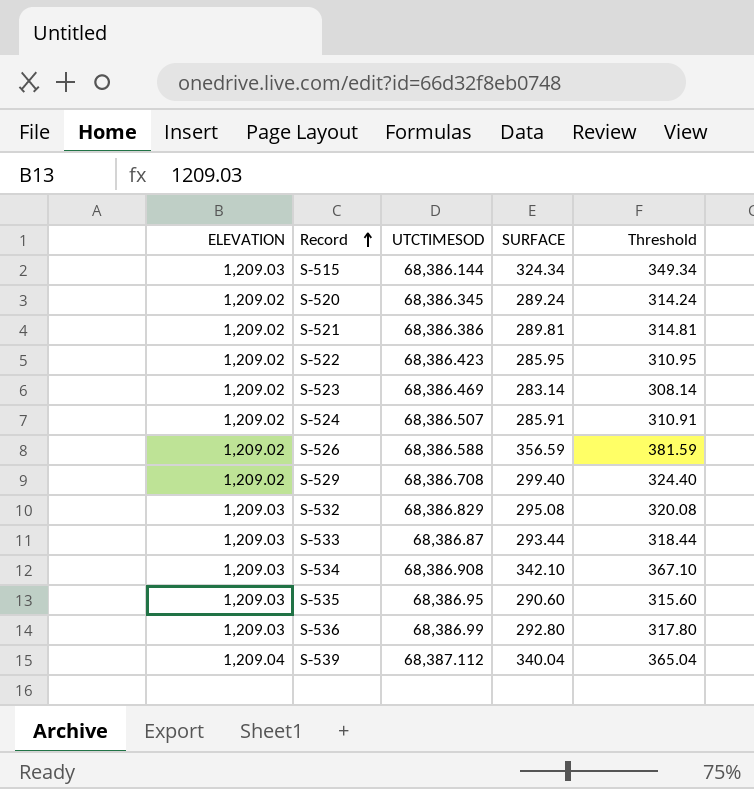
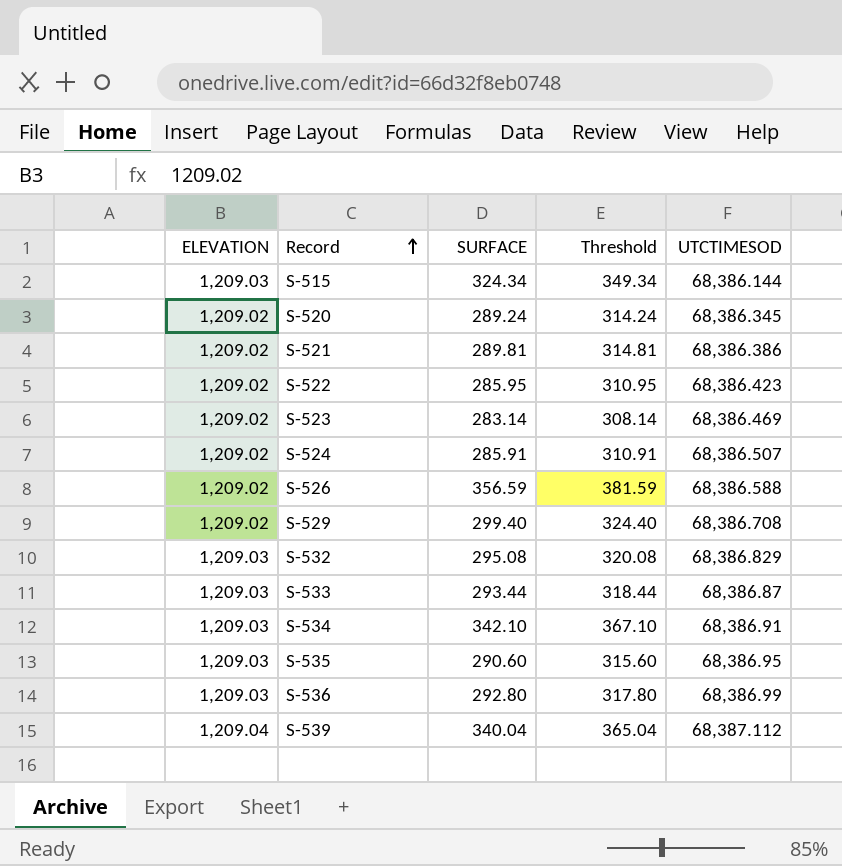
column UTCTIMESOD | position: 3 -> 5
S-534 | UTCTIMESOD: 68,386.908 -> 68,386.91

